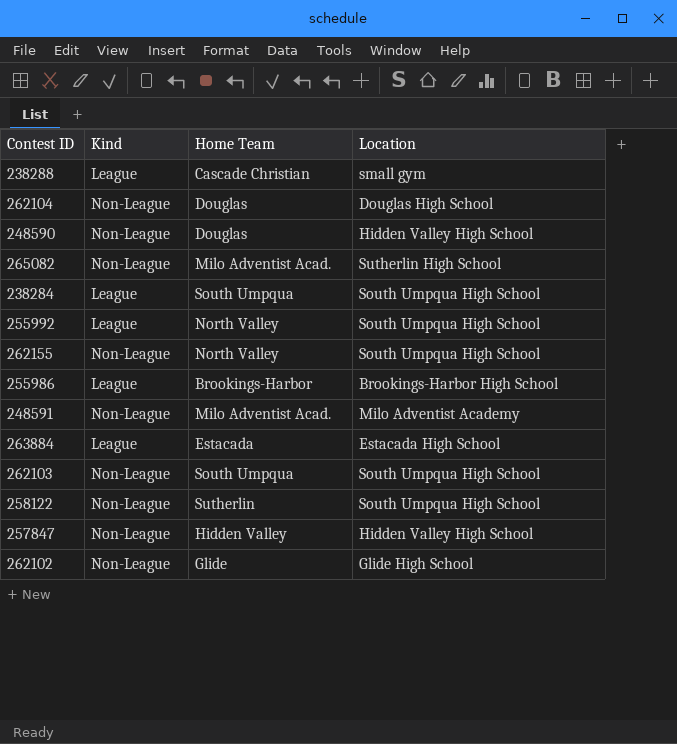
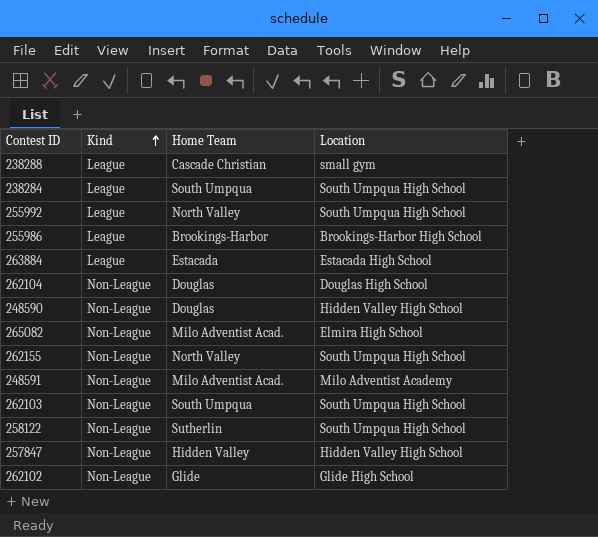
row order: none -> Kind ascending
265082 | Location: Sutherlin High School -> Elmira High School

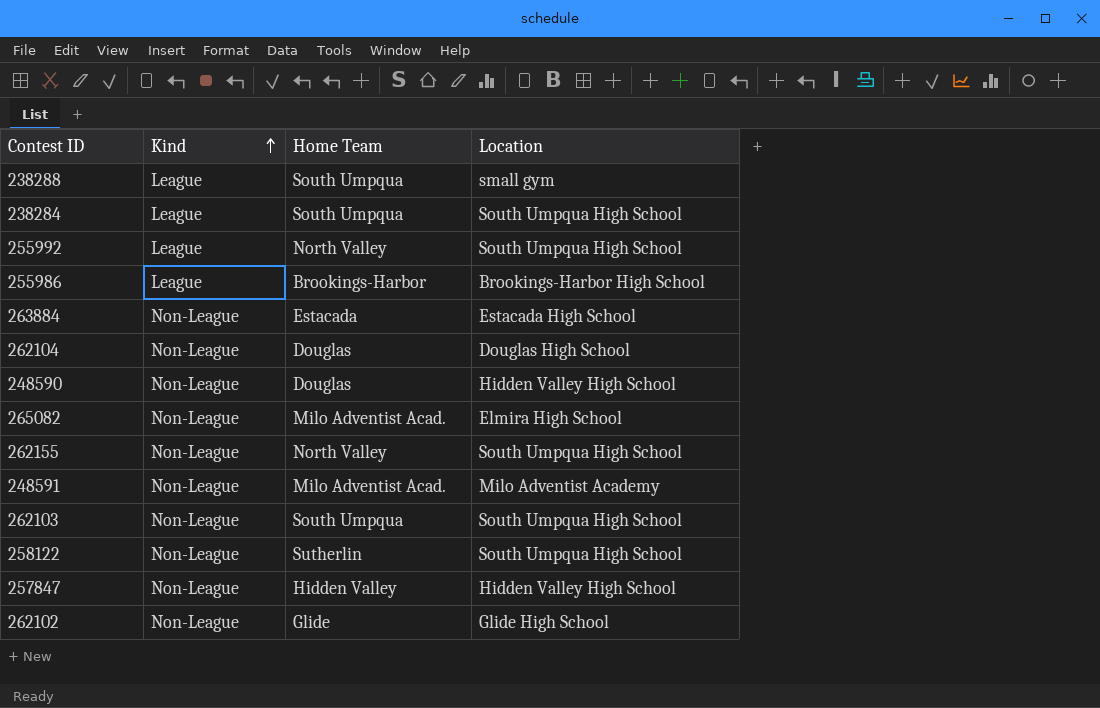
238288 | Home Team: Cascade Christian -> South Umpqua
263884 | Kind: League -> Non-League

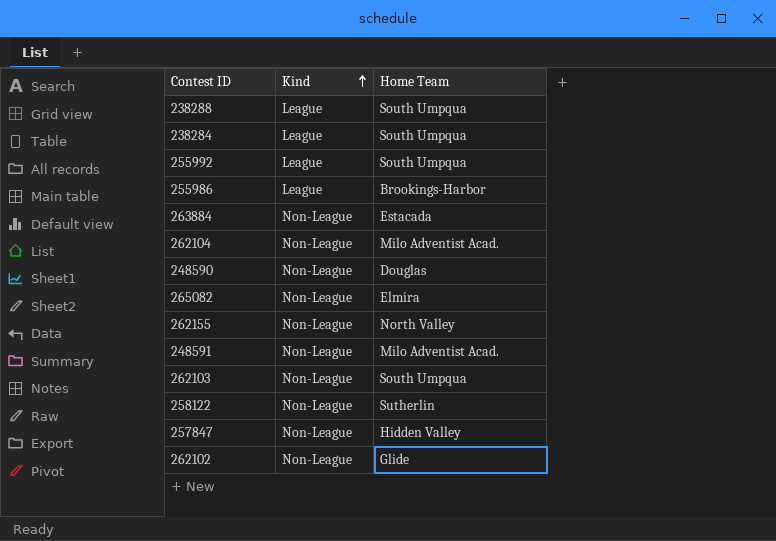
column Location | position: 4 -> none
255992 | Home Team: North Valley -> South Umpqua
262104 | Home Team: Douglas -> Milo Adventist Acad.
265082 | Home Team: Milo Adventist Acad. -> Elmira

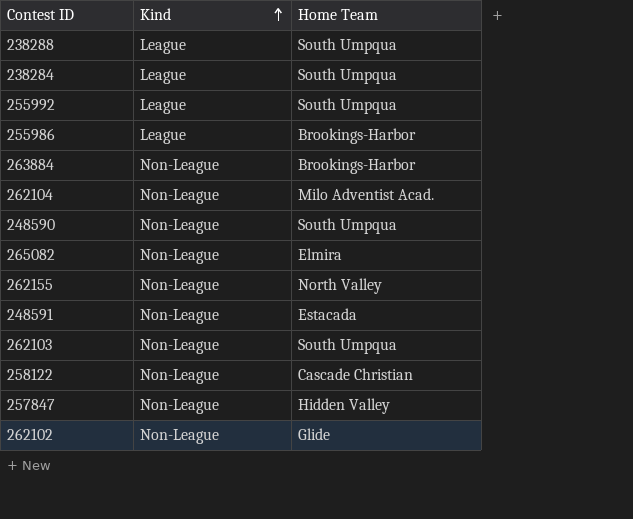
263884 | Home Team: Estacada -> Brookings-Harbor
248590 | Home Team: Douglas -> South Umpqua
248591 | Home Team: Milo Adventist Acad. -> Estacada
258122 | Home Team: Sutherlin -> Cascade Christian

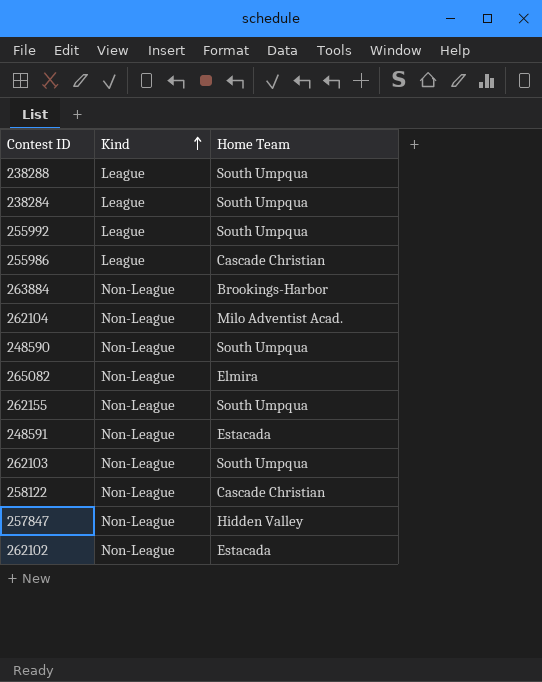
255986 | Home Team: Brookings-Harbor -> Cascade Christian
262155 | Home Team: North Valley -> South Umpqua
262102 | Home Team: Glide -> Estacada

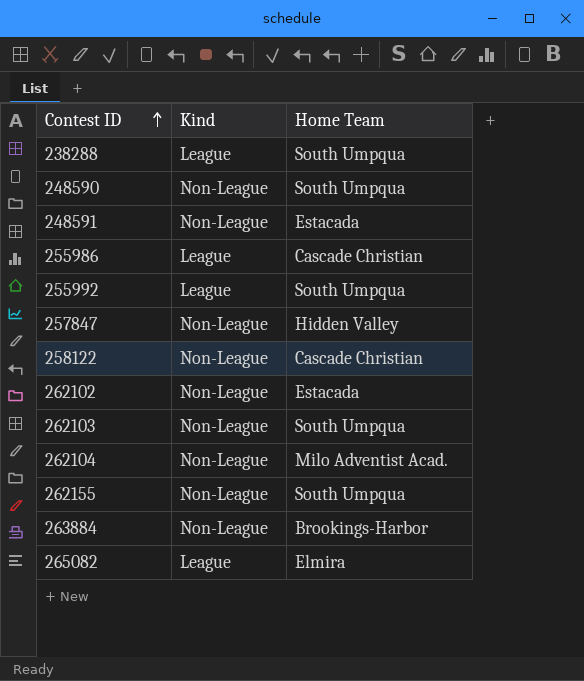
row order: Kind ascending -> Contest ID ascending
row 238284: League | South Umpqua -> none
265082 | Kind: Non-League -> League

